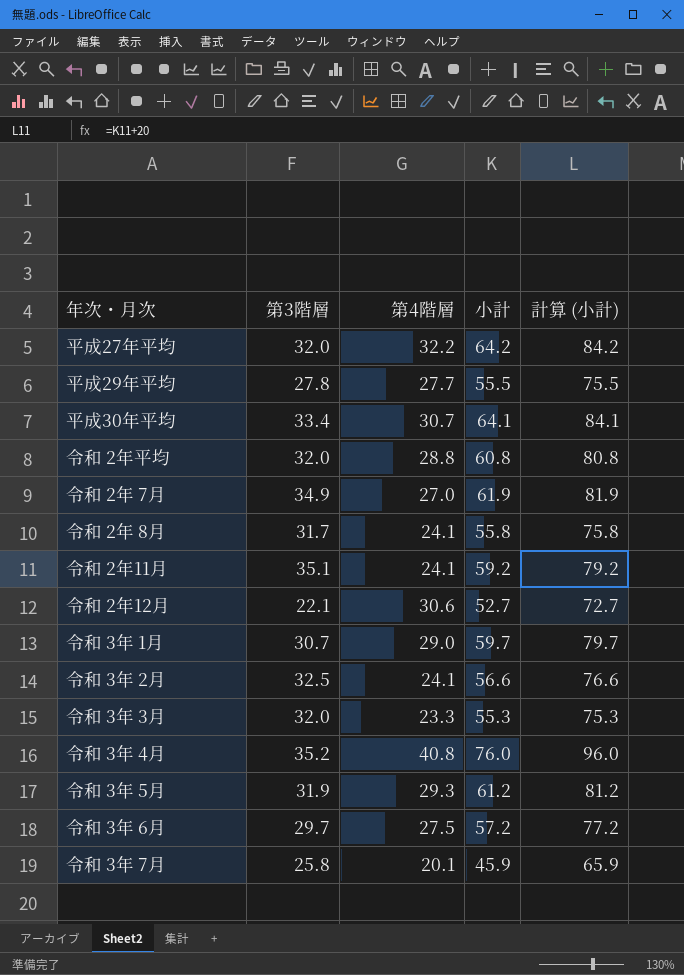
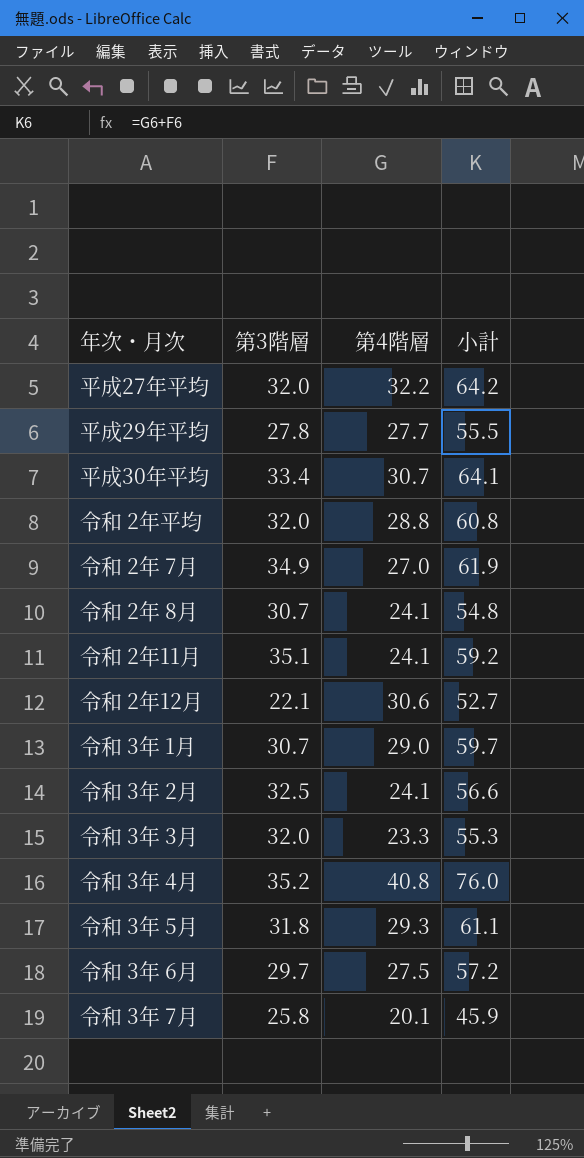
column 計算 (小計) | formula: [小計] + 20 -> none
令和 2年 8月 | 第3階層: 31.7 -> 30.7
令和 2年 8月 | 小計: 55.8 -> 54.8
令和 3年 5月 | 第3階層: 31.9 -> 31.8
令和 3年 5月 | 小計: 61.2 -> 61.1

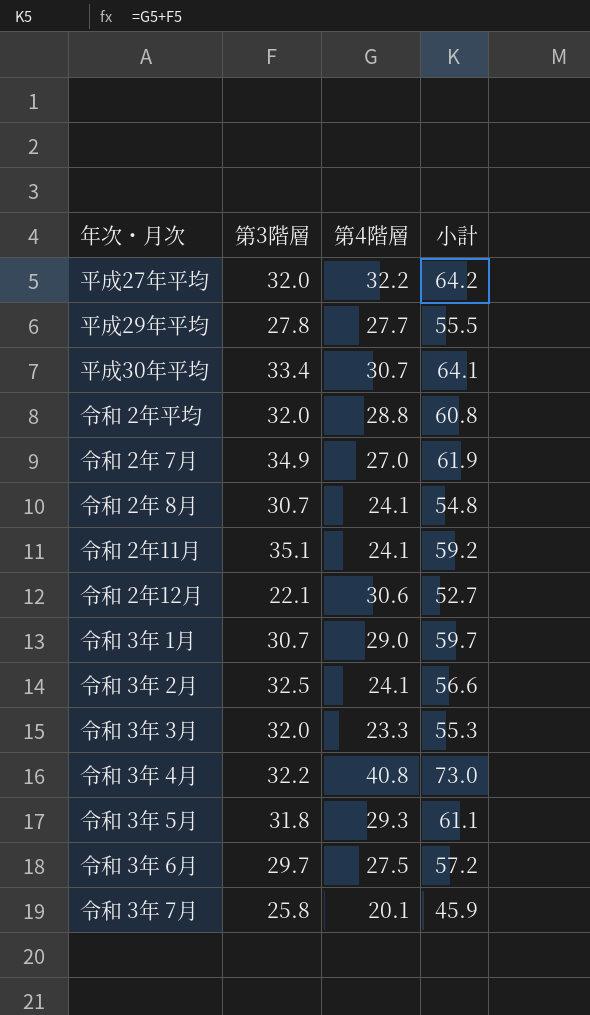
令和 3年 4月 | 第3階層: 35.2 -> 32.2
令和 3年 4月 | 小計: 76.0 -> 73.0

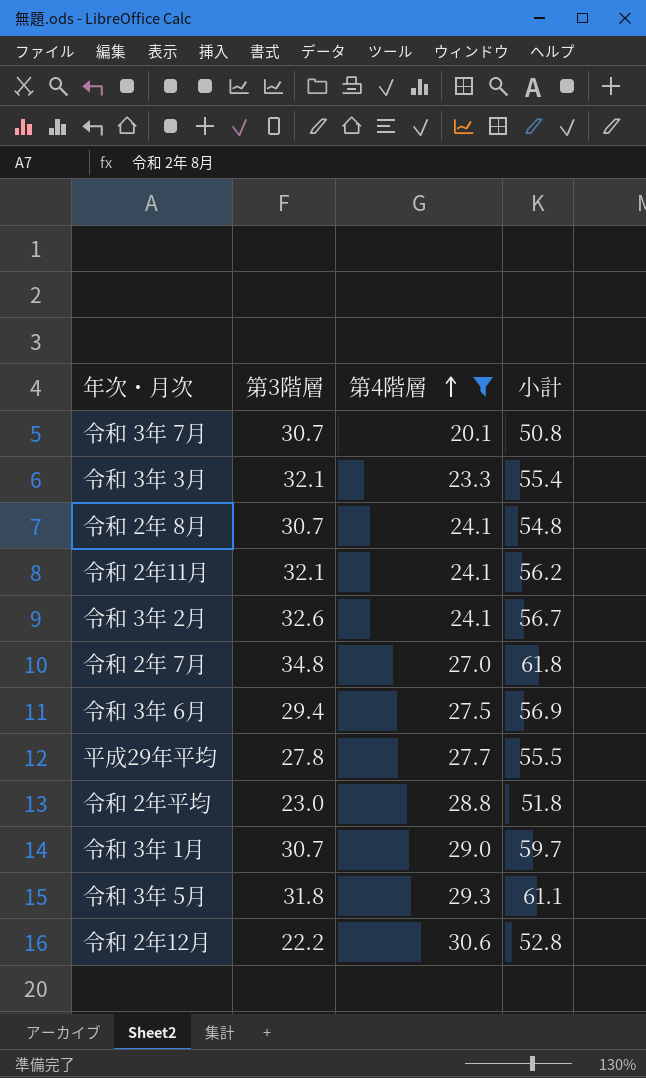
filter: none -> 第4階層 <= 30.6
row order: none -> 第4階層 ascending
令和 3年 7月 | 第3階層: 25.8 -> 30.7
令和 3年 7月 | 小計: 45.9 -> 50.8
令和 3年 3月 | 第3階層: 32.0 -> 32.1
令和 3年 3月 | 小計: 55.3 -> 55.4
令和 2年11月 | 第3階層: 35.1 -> 32.1
令和 2年11月 | 小計: 59.2 -> 56.2
令和 3年 2月 | 第3階層: 32.5 -> 32.6
令和 3年 2月 | 小計: 56.6 -> 56.7
令和 2年 7月 | 第3階層: 34.9 -> 34.8
令和 2年 7月 | 小計: 61.9 -> 61.8
令和 3年 6月 | 第3階層: 29.7 -> 29.4
令和 3年 6月 | 小計: 57.2 -> 56.9
令和 2年平均 | 第3階層: 32.0 -> 23.0
令和 2年平均 | 小計: 60.8 -> 51.8
令和 2年12月 | 第3階層: 22.1 -> 22.2
令和 2年12月 | 小計: 52.7 -> 52.8

